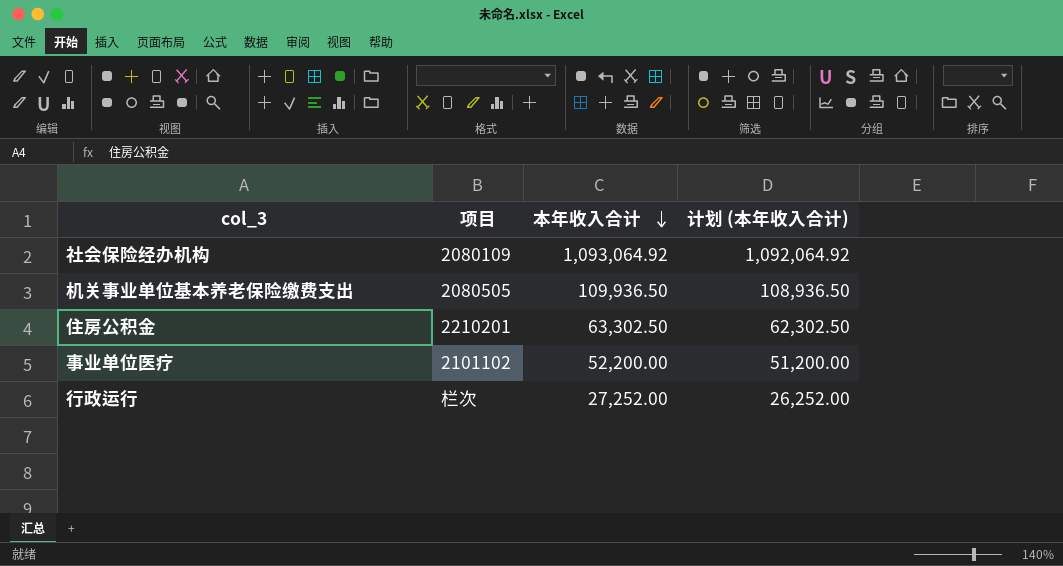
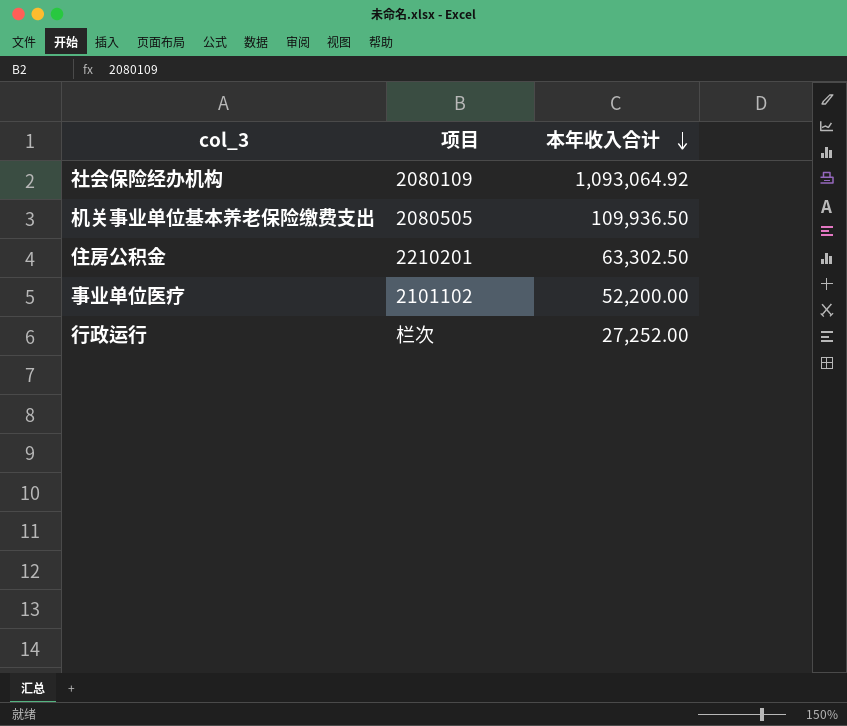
column 计划 (本年收入合计) | formula: [本年收入合计] - 1000 -> none

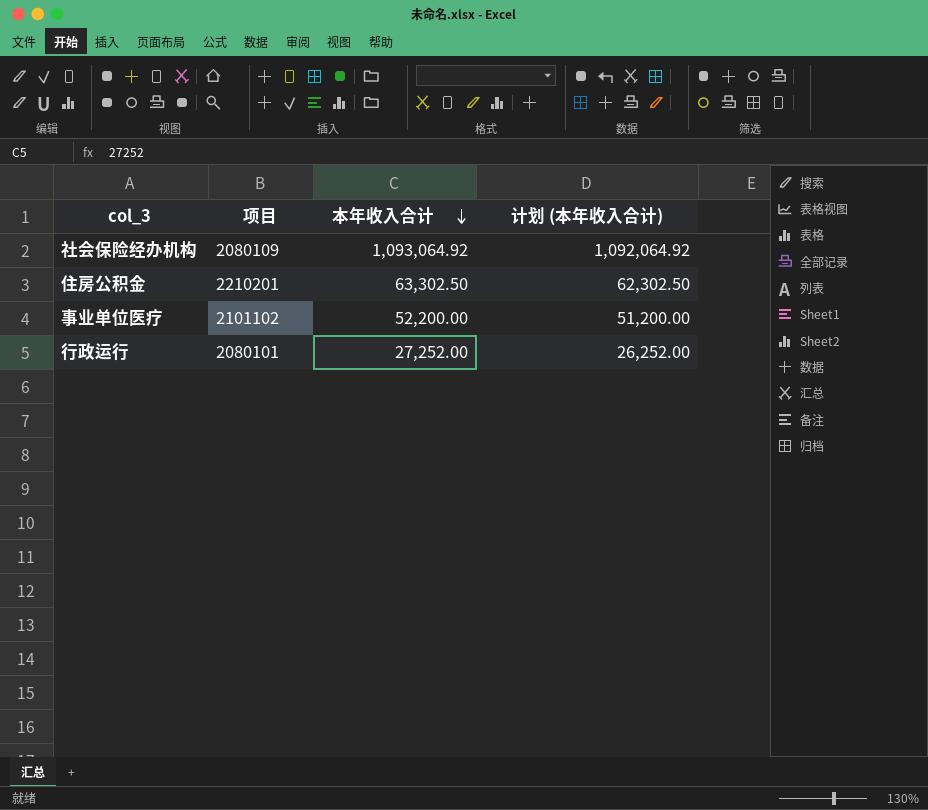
column 计划 (本年收入合计) | formula: none -> [本年收入合计] - 1000
row 机关事业单位基本养老保险缴费支出: 2080505 | 109,936.50 -> none
行政运行 | 项目: 栏次 -> 2080101

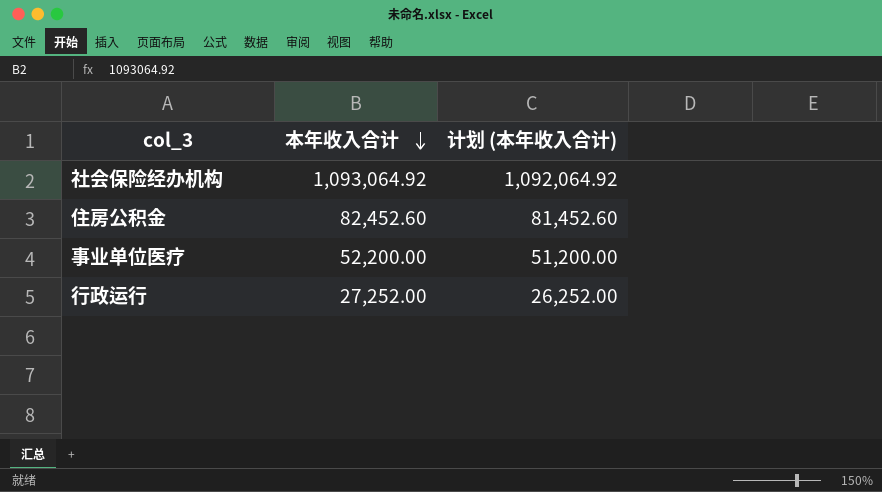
column 项目 | position: 2 -> none
住房公积金 | 本年收入合计: 63,302.50 -> 82,452.60
住房公积金 | 计划 (本年收入合计): 62,302.50 -> 81,452.60

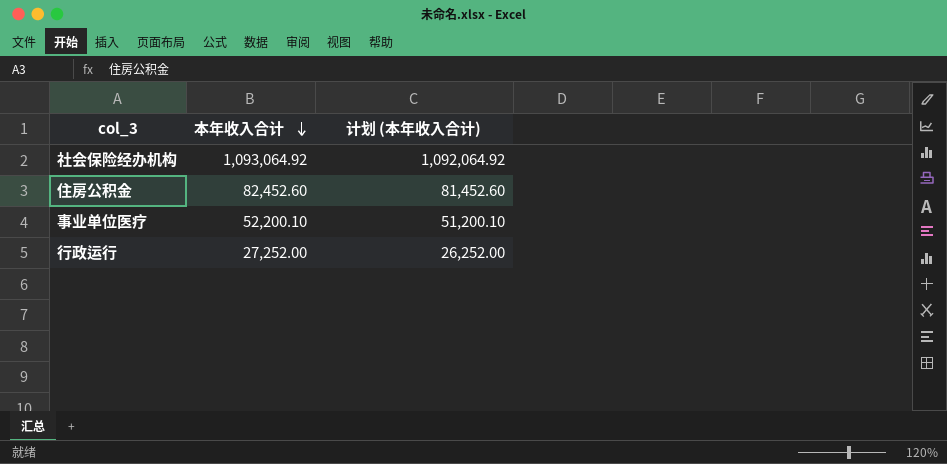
事业单位医疗 | 本年收入合计: 52,200.00 -> 52,200.10
事业单位医疗 | 计划 (本年收入合计): 51,200.00 -> 51,200.10

